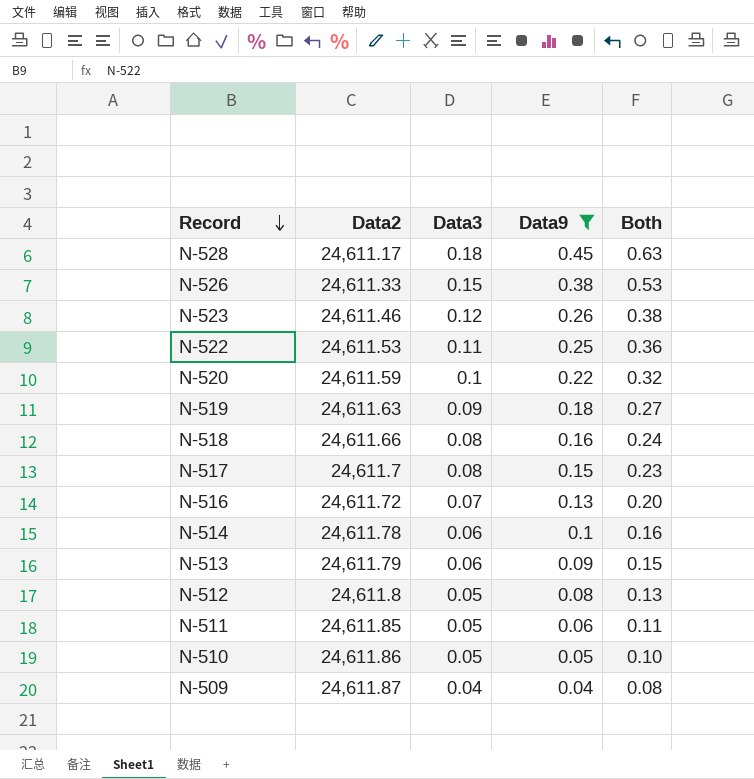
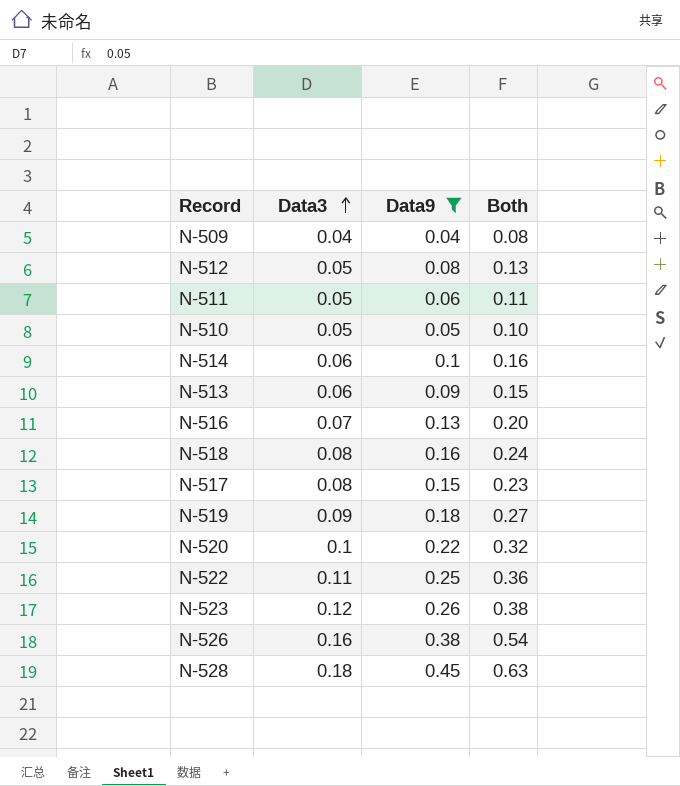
row order: Record descending -> Data3 ascending
column Data2 | position: 2 -> none
N-526 | Data3: 0.15 -> 0.16
N-526 | Both: 0.53 -> 0.54

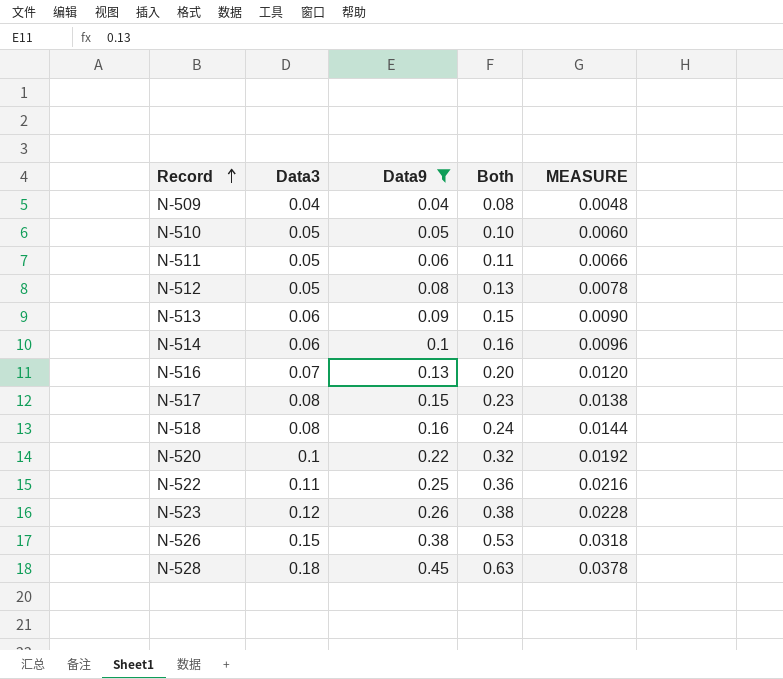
row order: Data3 ascending -> Record ascending
column MEASURE | formula: none -> [Both] * 0.06
row N-519: 0.09 | 0.18 | 0.27 -> none
N-526 | Data3: 0.16 -> 0.15
N-526 | Both: 0.54 -> 0.53

